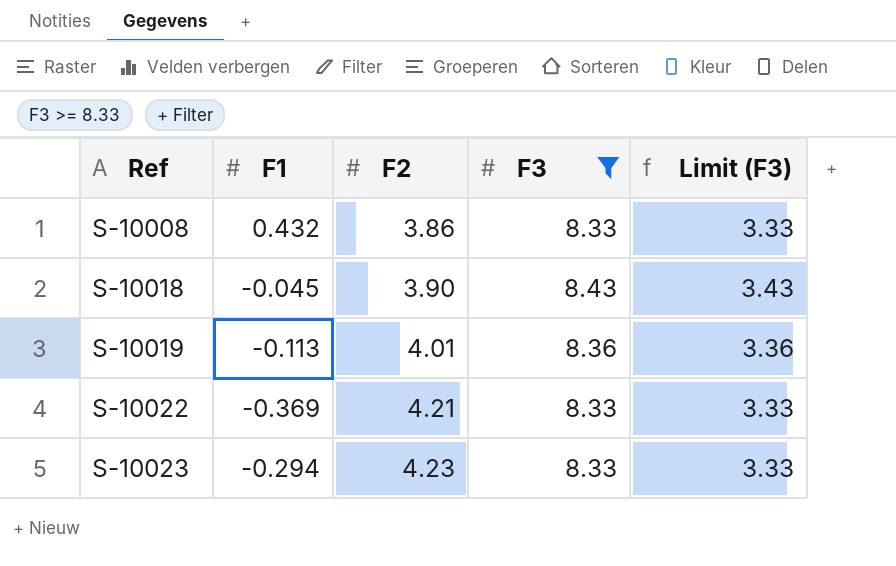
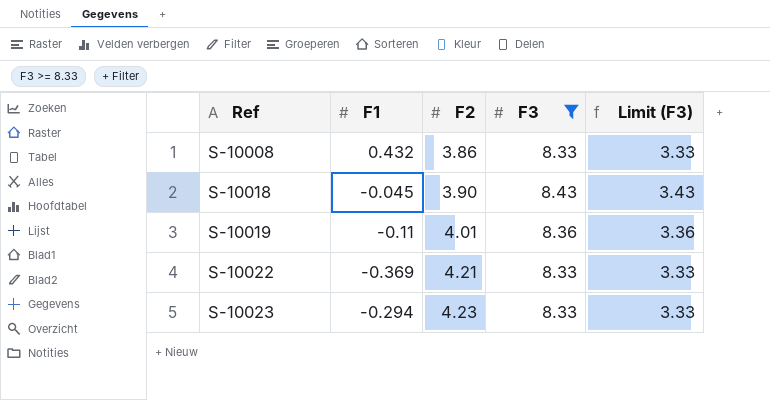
S-10019 | F1: -0.113 -> -0.11

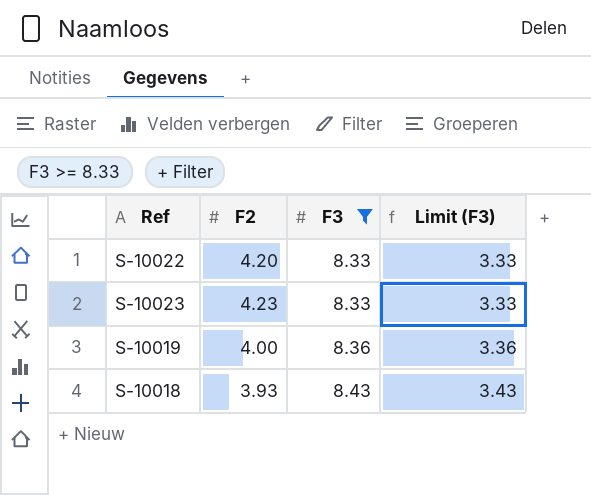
row order: Ref ascending -> F3 ascending
column F1 | position: 2 -> none
row S-10008: 0.432 | 3.86 | 8.33 | 3.33 -> none
S-10022 | F2: 4.21 -> 4.20
S-10019 | F2: 4.01 -> 4.00
S-10018 | F2: 3.90 -> 3.93

